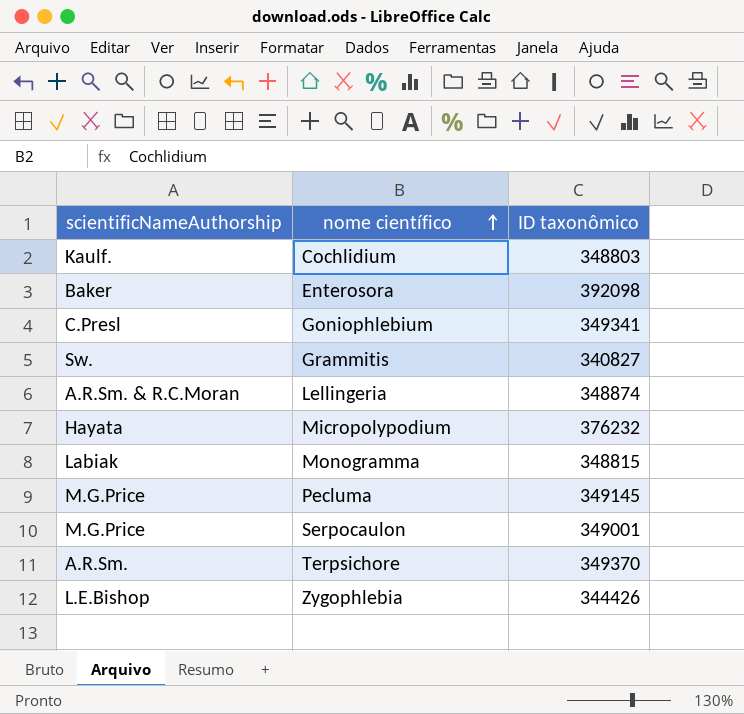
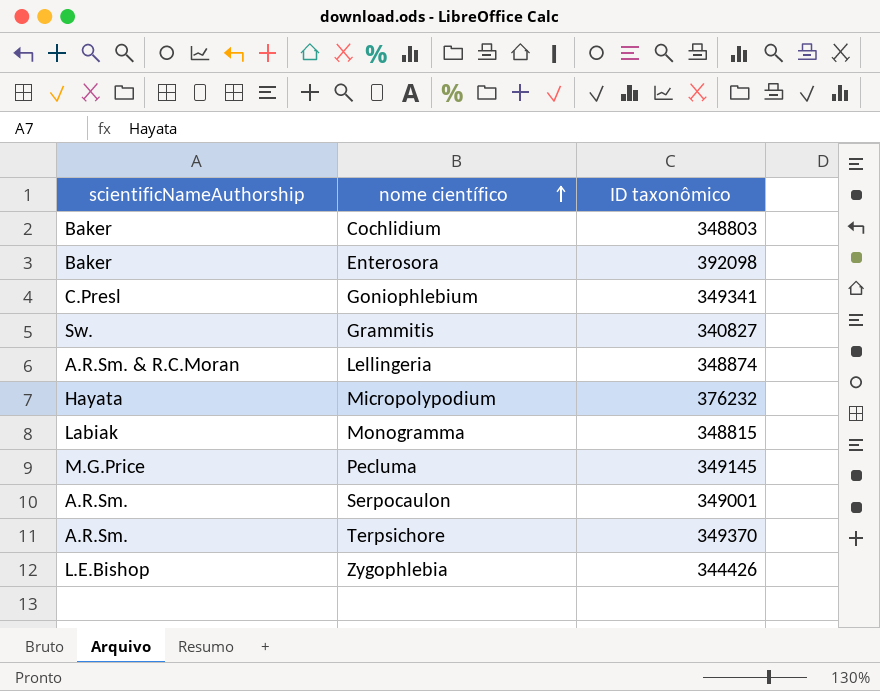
Cochlidium | scientificNameAuthorship: Kaulf. -> Baker
Serpocaulon | scientificNameAuthorship: M.G.Price -> A.R.Sm.

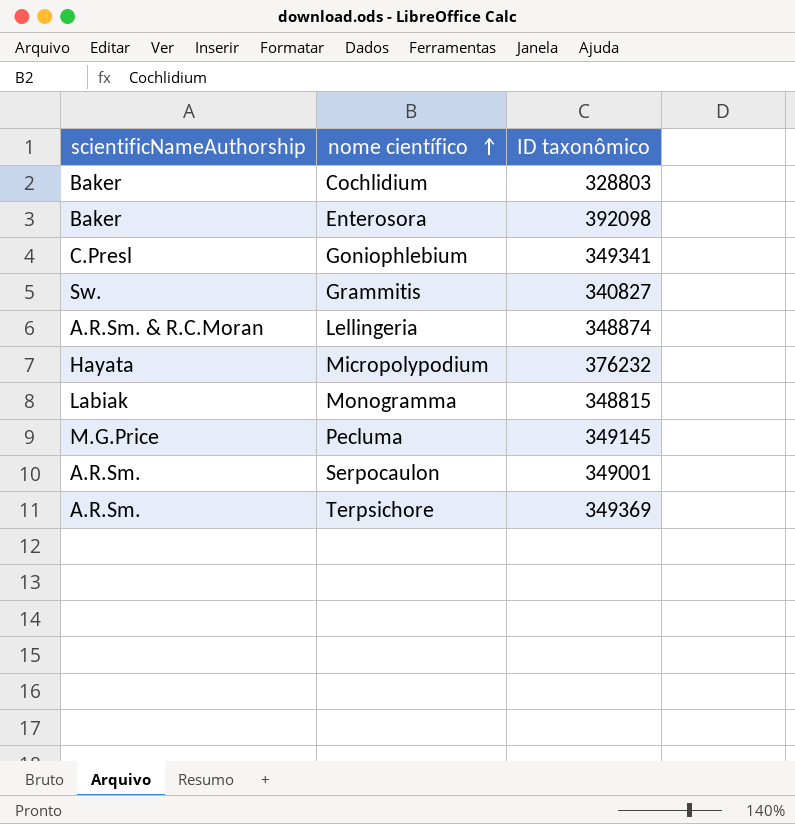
row Zygophlebia: L.E.Bishop | 344426 -> none
Cochlidium | ID taxonômico: 348803 -> 328803
Terpsichore | ID taxonômico: 349370 -> 349369

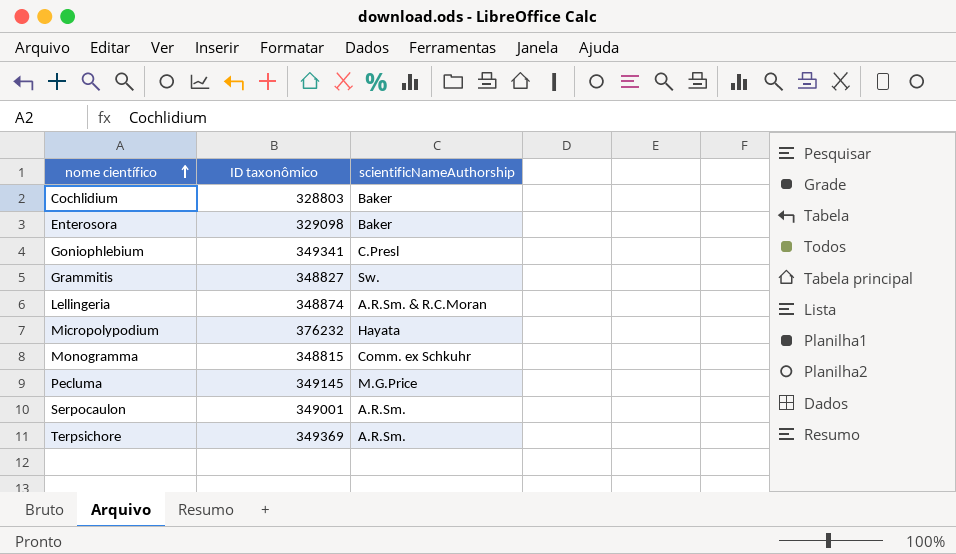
column scientificNameAuthorship | position: 1 -> 3
Enterosora | ID taxonômico: 392098 -> 329098
Grammitis | ID taxonômico: 340827 -> 348827
Monogramma | scientificNameAuthorship: Labiak -> Comm. ex Schkuhr

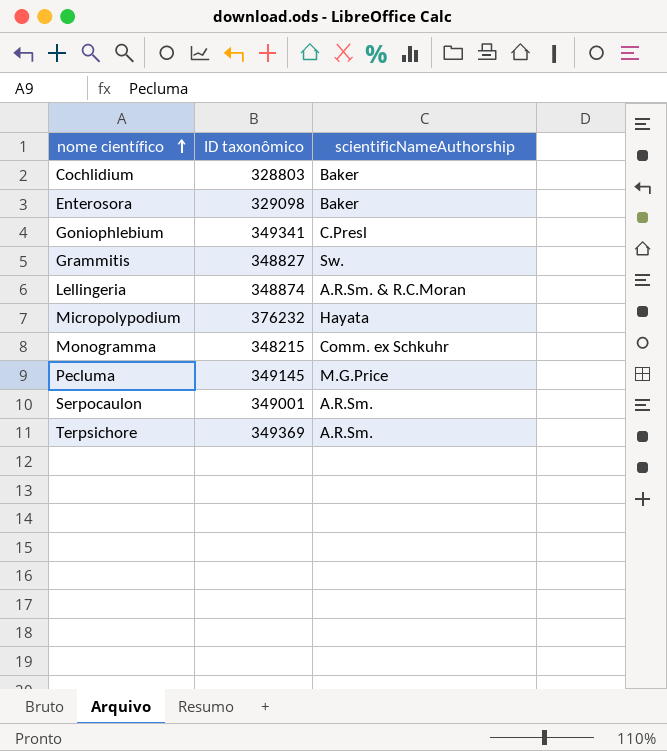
Monogramma | ID taxonômico: 348815 -> 348215

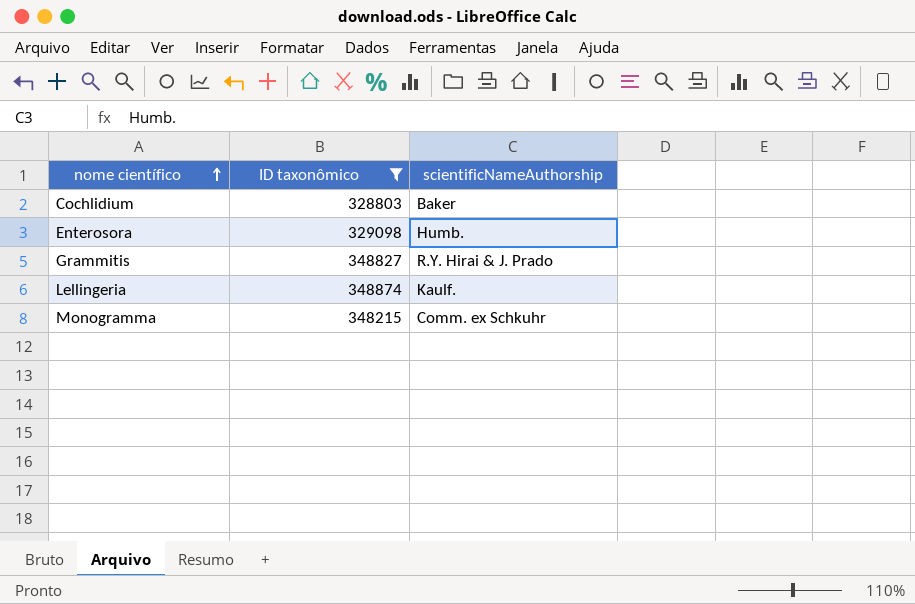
filter: none -> ID taxonômico <= 348874
Enterosora | scientificNameAuthorship: Baker -> Humb.
Grammitis | scientificNameAuthorship: Sw. -> R.Y. Hirai & J. Prado
Lellingeria | scientificNameAuthorship: A.R.Sm. & R.C.Moran -> Kaulf.

